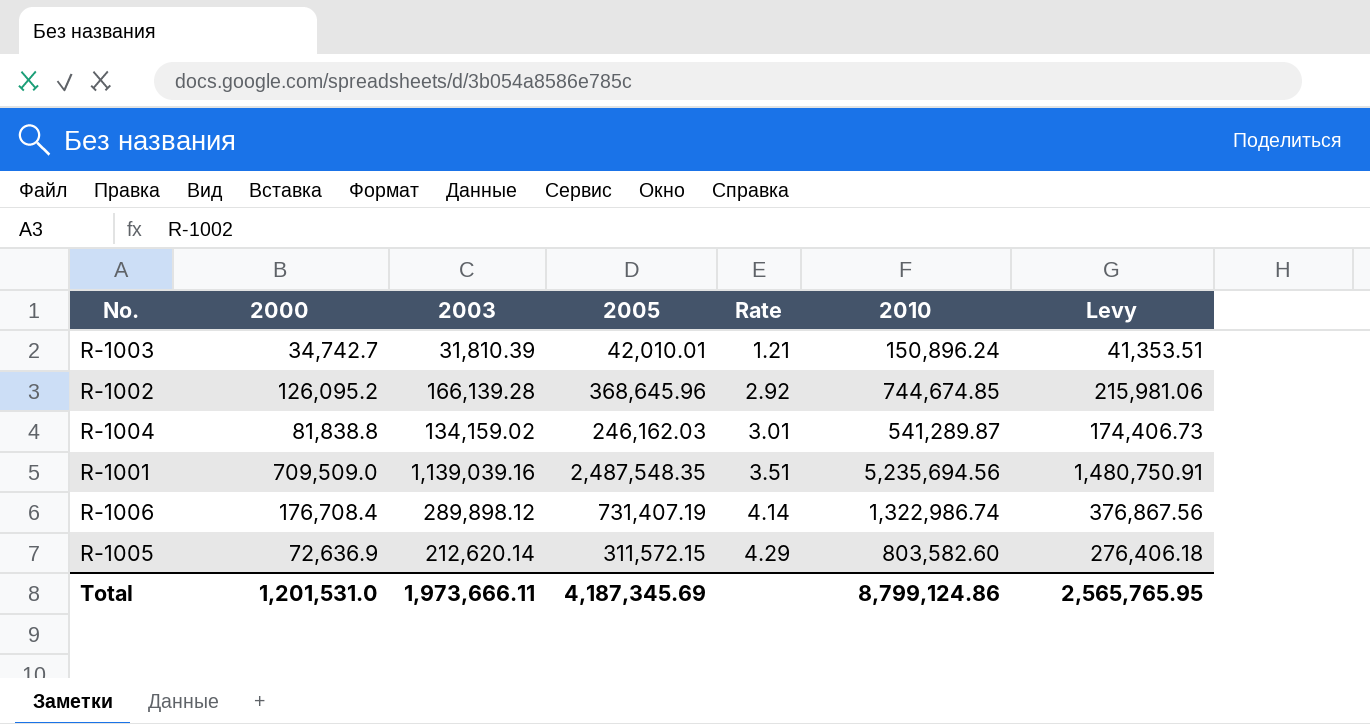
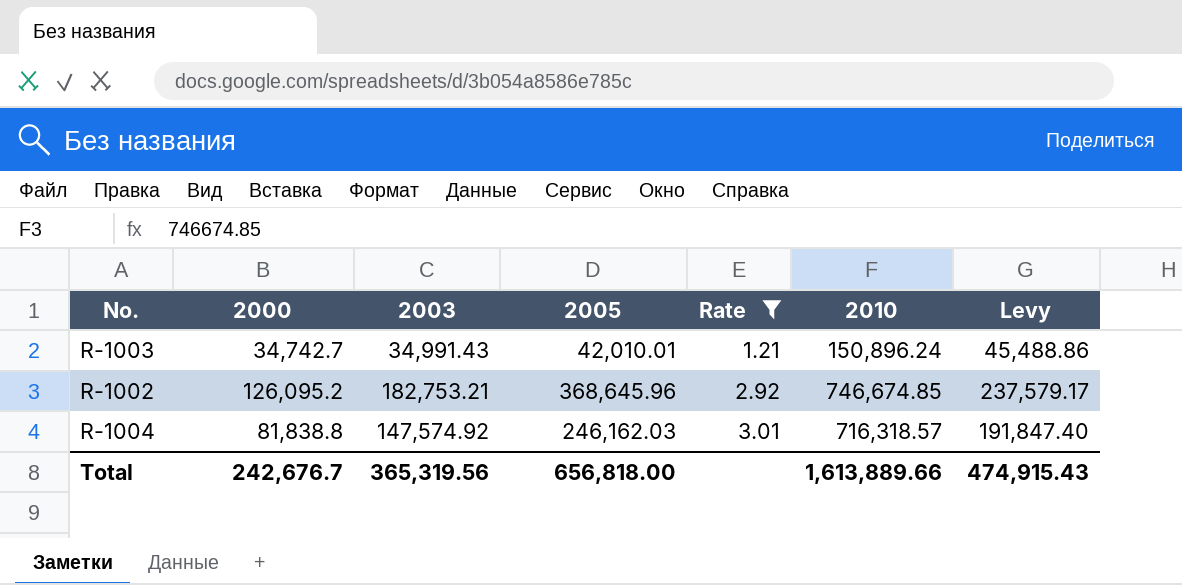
filter: none -> Rate <= 3.01
R-1003 | 2003: 31,810.39 -> 34,991.43
R-1003 | Levy: 41,353.51 -> 45,488.86
R-1002 | 2003: 166,139.28 -> 182,753.21
R-1002 | 2010: 744,674.85 -> 746,674.85
R-1002 | Levy: 215,981.06 -> 237,579.17
R-1004 | 2003: 134,159.02 -> 147,574.92
R-1004 | 2010: 541,289.87 -> 716,318.57
R-1004 | Levy: 174,406.73 -> 191,847.40
Total | 2000: 1,201,531.0 -> 242,676.7
Total | 2003: 1,973,666.11 -> 365,319.56
Total | 2005: 4,187,345.69 -> 656,818.00
Total | 2010: 8,799,124.86 -> 1,613,889.66
Total | Levy: 2,565,765.95 -> 474,915.43

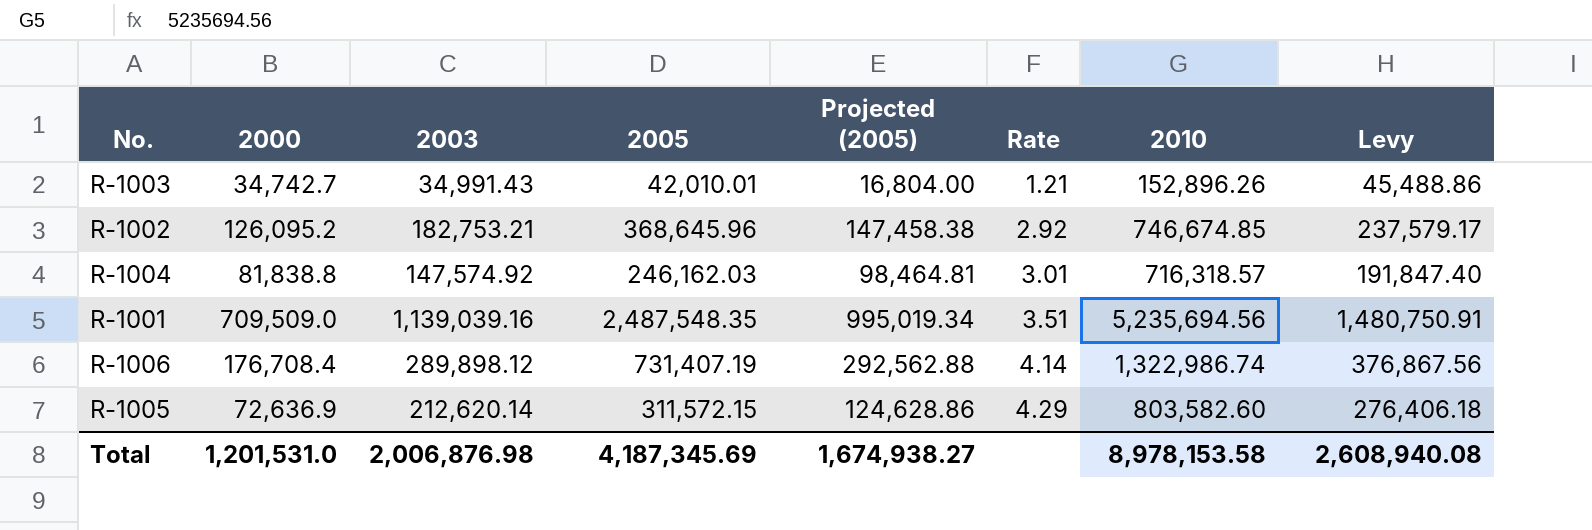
filter: Rate <= 3.01 -> none
column Projected (2005) | formula: none -> [2005] * 0.4
R-1003 | 2010: 150,896.24 -> 152,896.26
Total | 2000: 242,676.7 -> 1,201,531.0
Total | 2003: 365,319.56 -> 2,006,876.98
Total | 2005: 656,818.00 -> 4,187,345.69
Total | 2010: 1,613,889.66 -> 8,978,153.58
Total | Levy: 474,915.43 -> 2,608,940.08

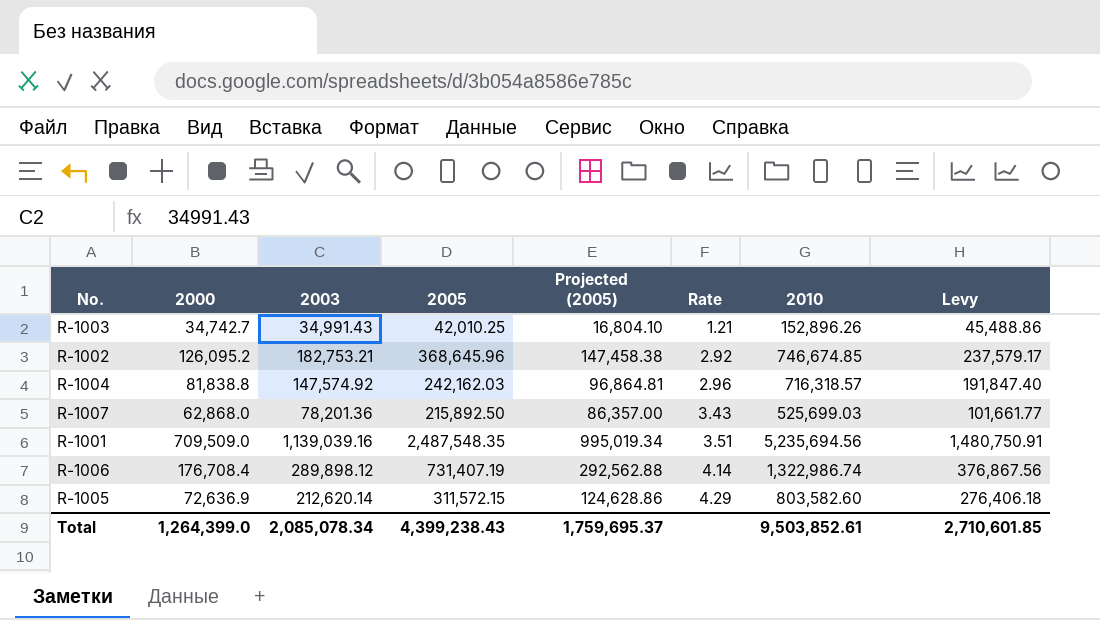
R-1003 | 2005: 42,010.01 -> 42,010.25
R-1003 | Projected (2005): 16,804.00 -> 16,804.10
R-1004 | 2005: 246,162.03 -> 242,162.03
R-1004 | Projected (2005): 98,464.81 -> 96,864.81
R-1004 | Rate: 3.01 -> 2.96
row R-1007: none -> 62,868.0 | 78,201.36 | 215,892.50 | 86,357.00 | 3.43 | 525,699.03 | 101,661.77
Total | 2000: 1,201,531.0 -> 1,264,399.0
Total | 2003: 2,006,876.98 -> 2,085,078.34
Total | 2005: 4,187,345.69 -> 4,399,238.43
Total | Projected (2005): 1,674,938.27 -> 1,759,695.37
Total | 2010: 8,978,153.58 -> 9,503,852.61
Total | Levy: 2,608,940.08 -> 2,710,601.85

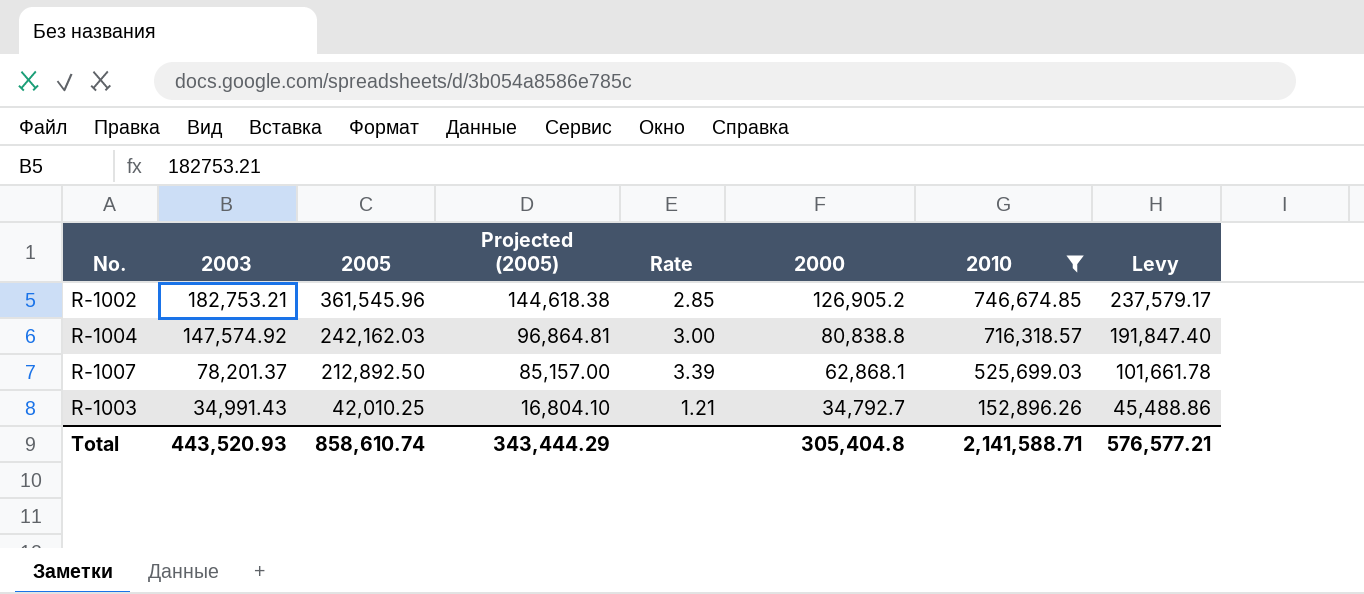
filter: none -> 2010 <= 746,674.85
row order: Rate ascending -> 2003 descending
column 2000 | position: 2 -> 6
R-1002 | 2005: 368,645.96 -> 361,545.96
R-1002 | Projected (2005): 147,458.38 -> 144,618.38
R-1002 | Rate: 2.92 -> 2.85
R-1002 | 2000: 126,095.2 -> 126,905.2
R-1004 | Rate: 2.96 -> 3.00
R-1004 | 2000: 81,838.8 -> 80,838.8
R-1007 | 2003: 78,201.36 -> 78,201.37
R-1007 | 2005: 215,892.50 -> 212,892.50
R-1007 | Projected (2005): 86,357.00 -> 85,157.00
R-1007 | Rate: 3.43 -> 3.39
R-1007 | 2000: 62,868.0 -> 62,868.1
R-1007 | Levy: 101,661.77 -> 101,661.78
R-1003 | 2000: 34,742.7 -> 34,792.7
Total | 2003: 2,085,078.34 -> 443,520.93
Total | 2005: 4,399,238.43 -> 858,610.74
Total | Projected (2005): 1,759,695.37 -> 343,444.29
Total | 2000: 1,264,399.0 -> 305,404.8
Total | 2010: 9,503,852.61 -> 2,141,588.71
Total | Levy: 2,710,601.85 -> 576,577.21

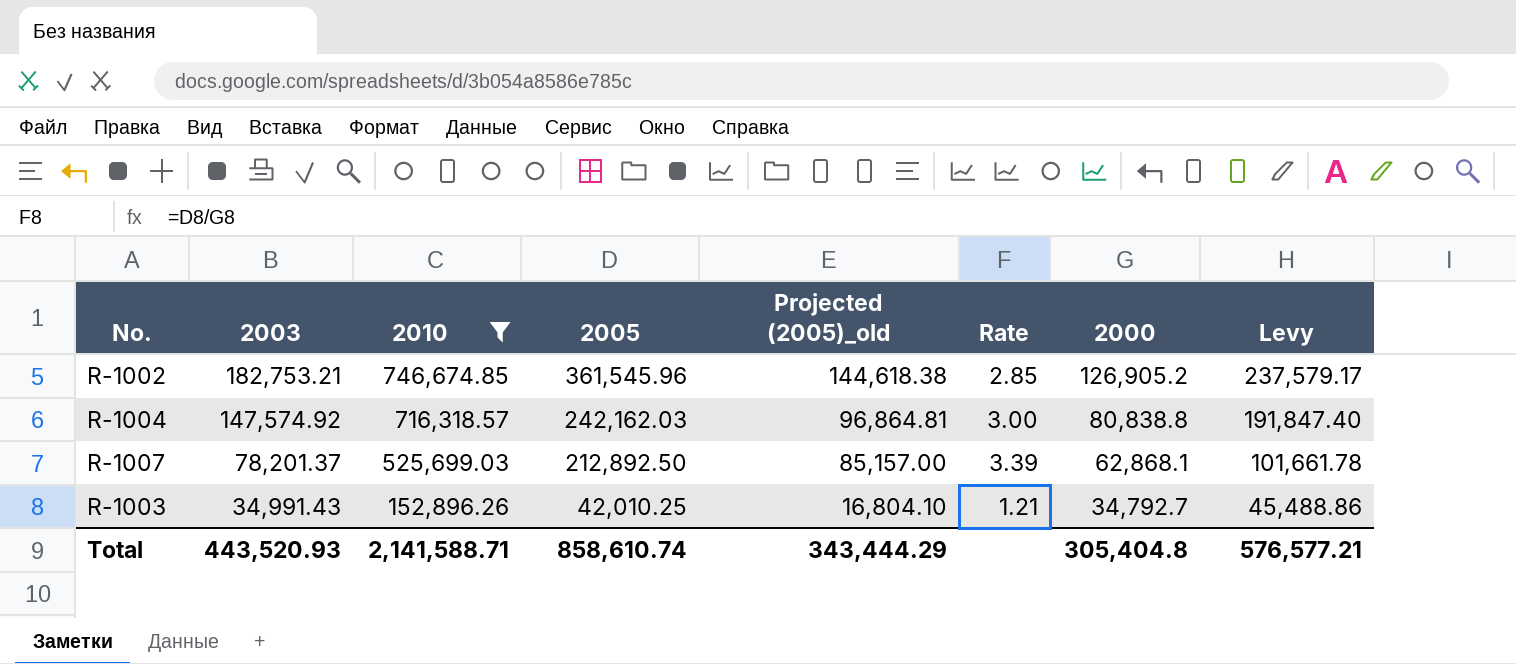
column 2010 | position: 7 -> 3
column name: Projected (2005) -> Projected (2005)_old

